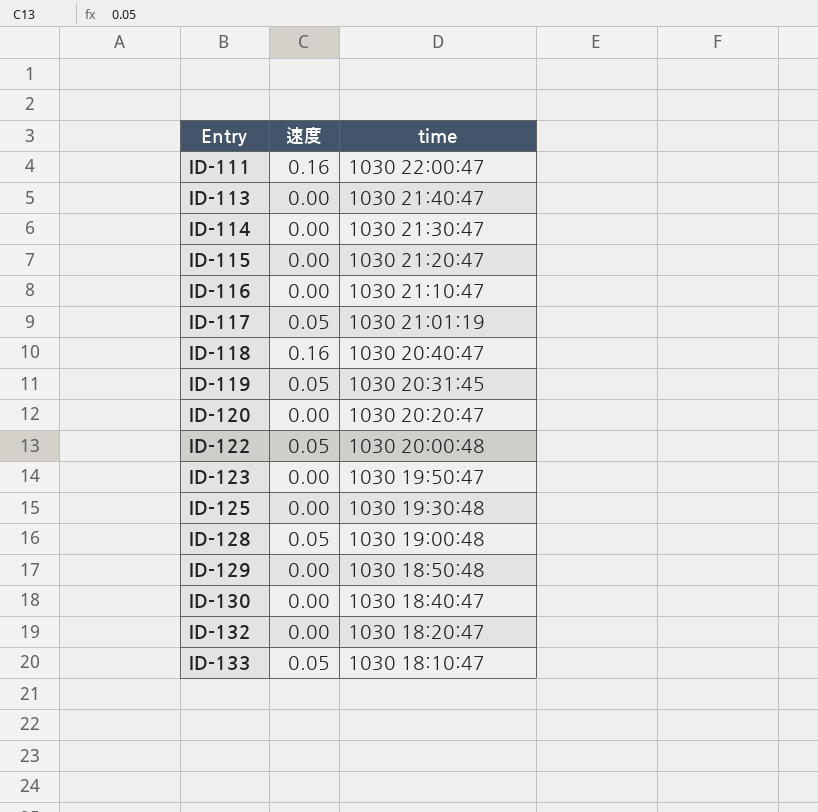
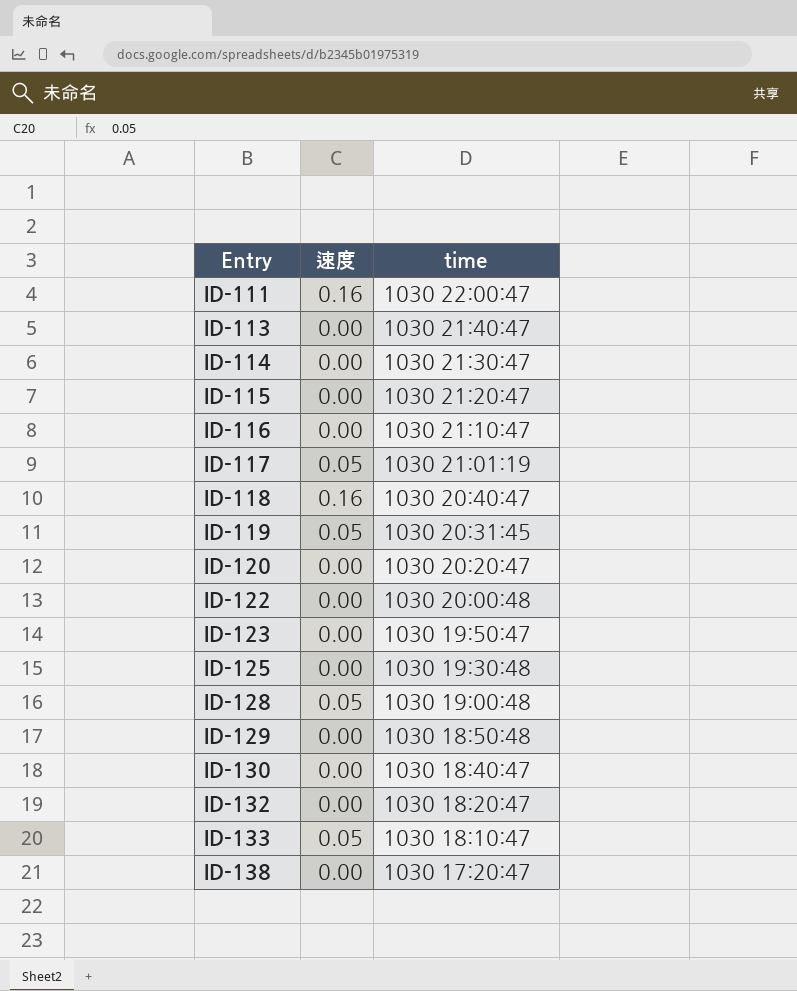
ID-122 | 速度: 0.05 -> 0.00
row ID-138: none -> 0.00 | 1030 17:20:47

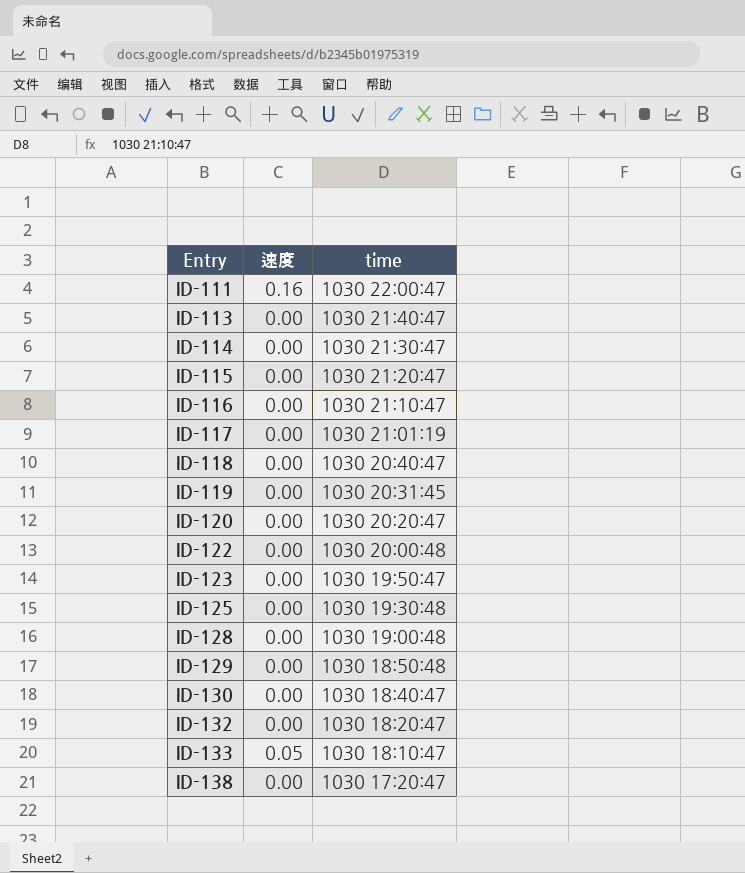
ID-117 | 速度: 0.05 -> 0.00
ID-118 | 速度: 0.16 -> 0.00
ID-119 | 速度: 0.05 -> 0.00
ID-128 | 速度: 0.05 -> 0.00

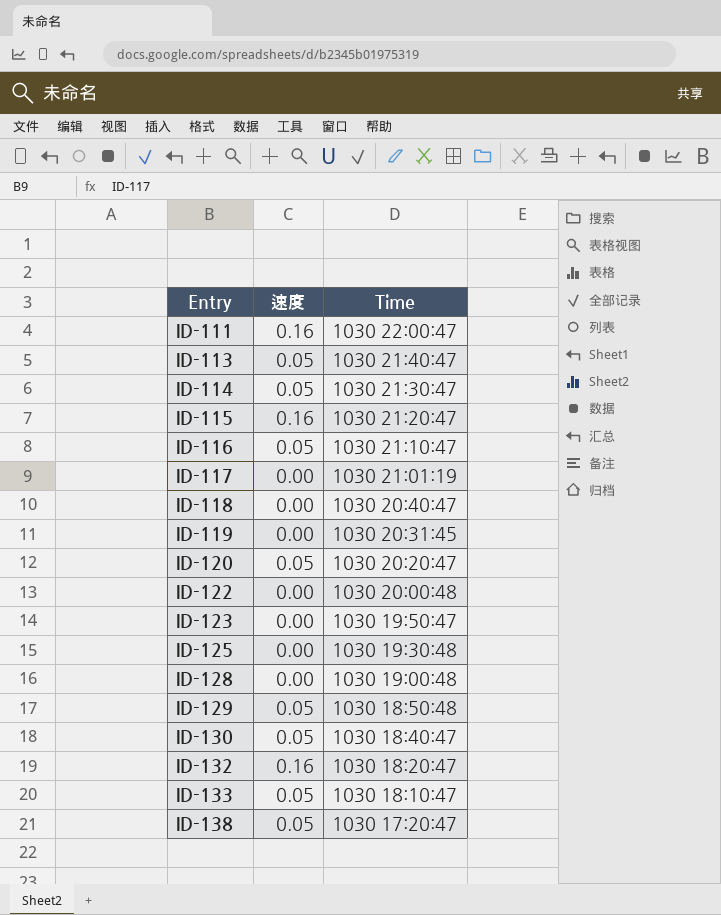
column name: time -> Time
ID-113 | 速度: 0.00 -> 0.05
ID-114 | 速度: 0.00 -> 0.05
ID-115 | 速度: 0.00 -> 0.16
ID-116 | 速度: 0.00 -> 0.05
ID-120 | 速度: 0.00 -> 0.05
ID-129 | 速度: 0.00 -> 0.05
ID-130 | 速度: 0.00 -> 0.05
ID-132 | 速度: 0.00 -> 0.16
ID-138 | 速度: 0.00 -> 0.05

